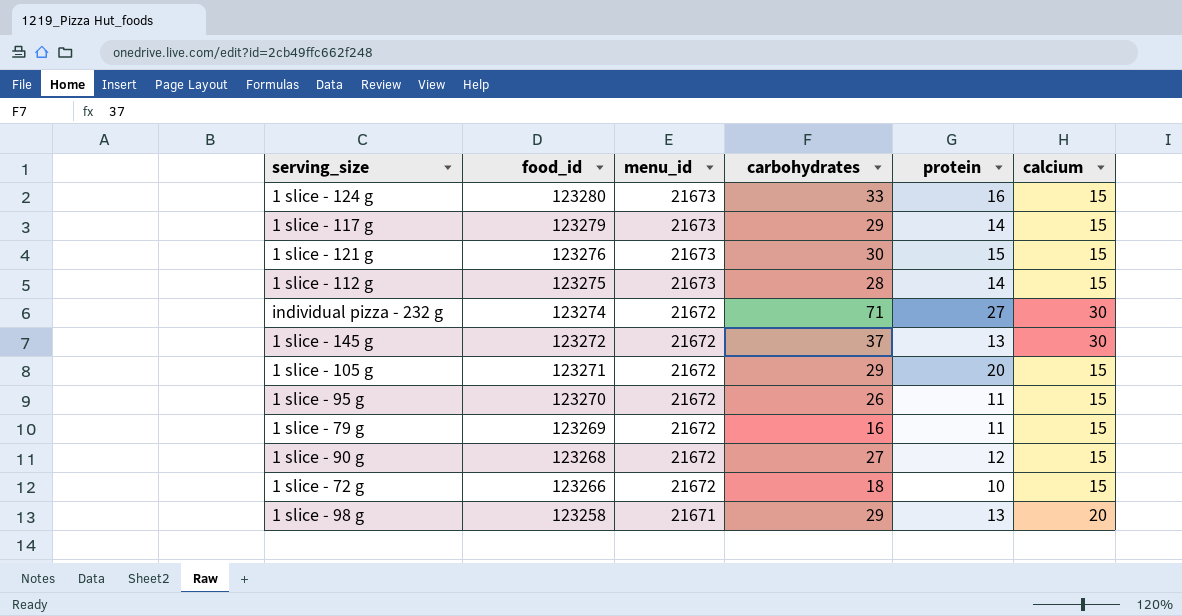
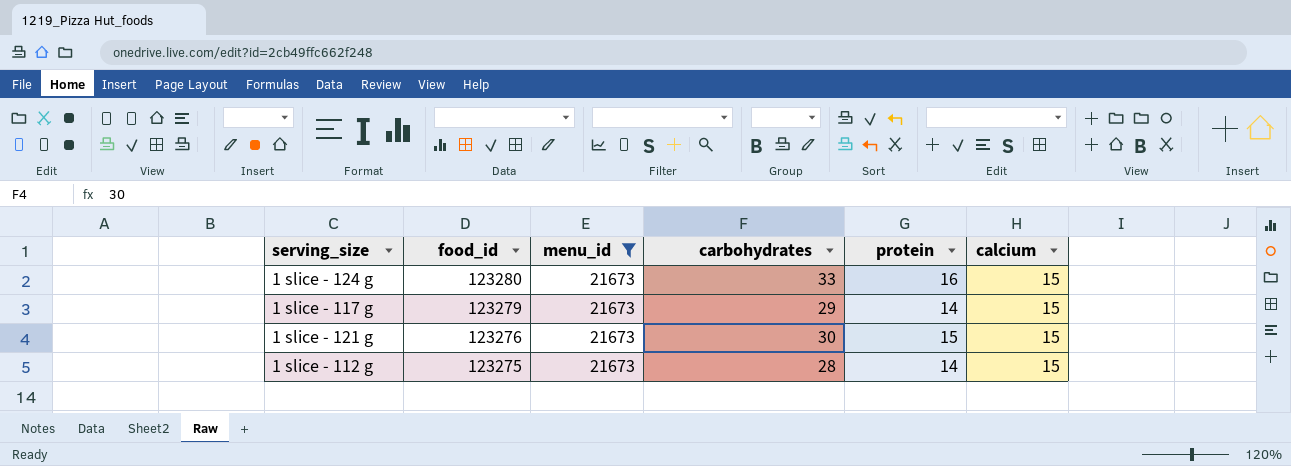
filter: none -> menu_id = 21673

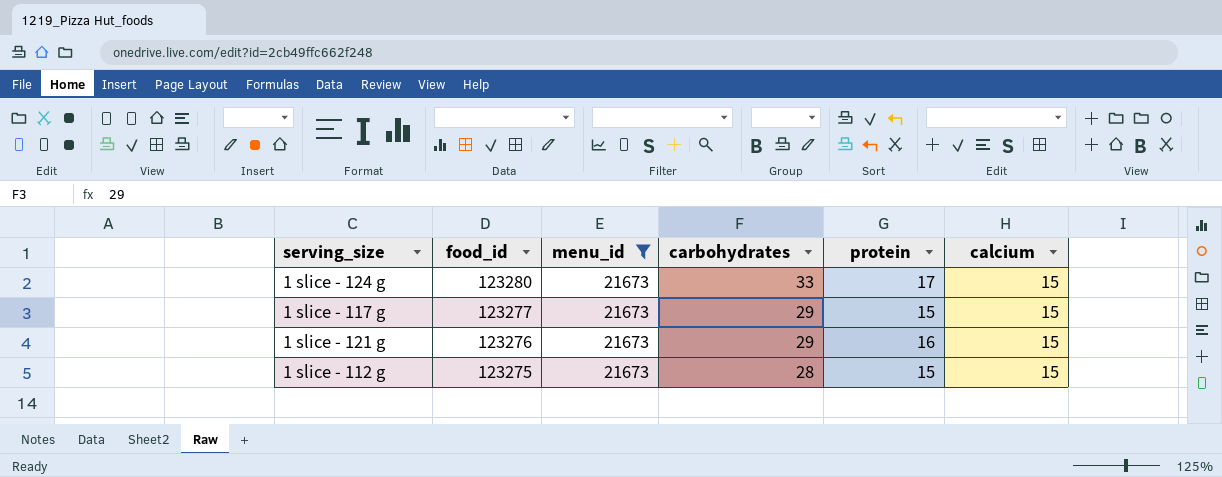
1 slice - 124 g | protein: 16 -> 17
1 slice - 117 g | food_id: 123279 -> 123277
1 slice - 117 g | protein: 14 -> 15
1 slice - 121 g | carbohydrates: 30 -> 29
1 slice - 121 g | protein: 15 -> 16
1 slice - 112 g | protein: 14 -> 15

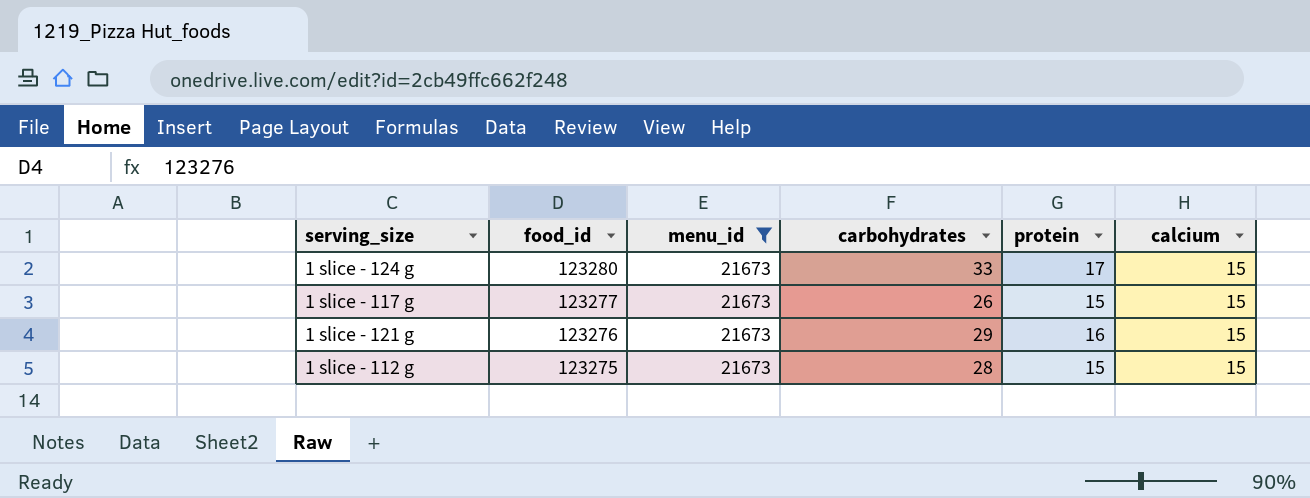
1 slice - 117 g | carbohydrates: 29 -> 26

